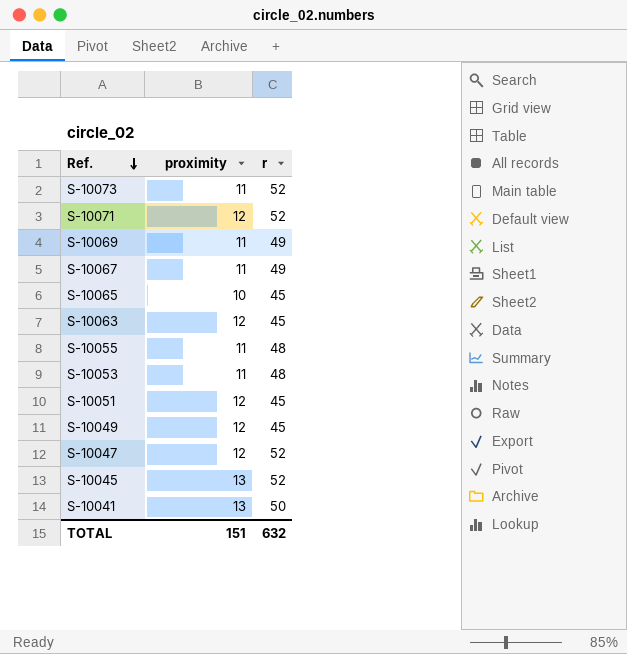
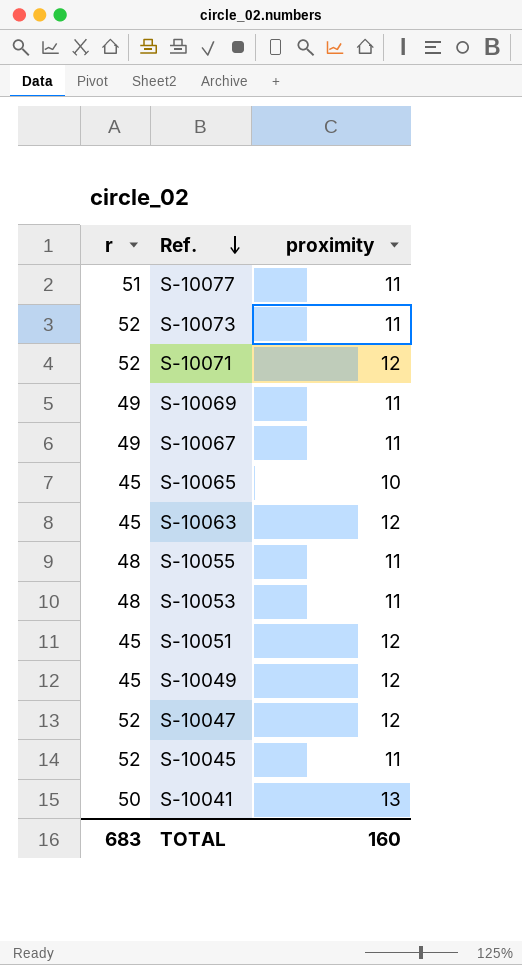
column r | position: 3 -> 1
row S-10077: none -> 51 | 11
S-10045 | proximity: 13 -> 11
TOTAL | r: 632 -> 683
TOTAL | proximity: 151 -> 160

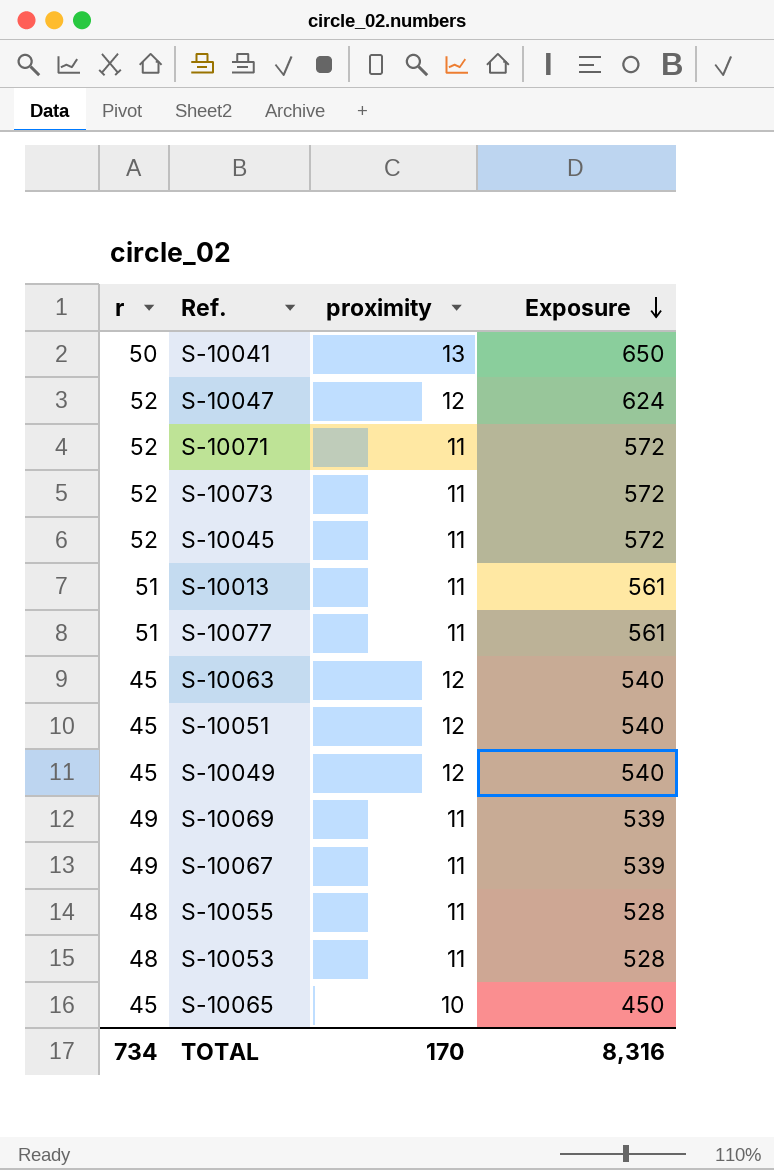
row order: Ref. descending -> Exposure descending
column Exposure | formula: none -> [r] * [proximity]
S-10071 | proximity: 12 -> 11
row S-10013: none -> 51 | 11 | 561
TOTAL | r: 683 -> 734
TOTAL | proximity: 160 -> 170

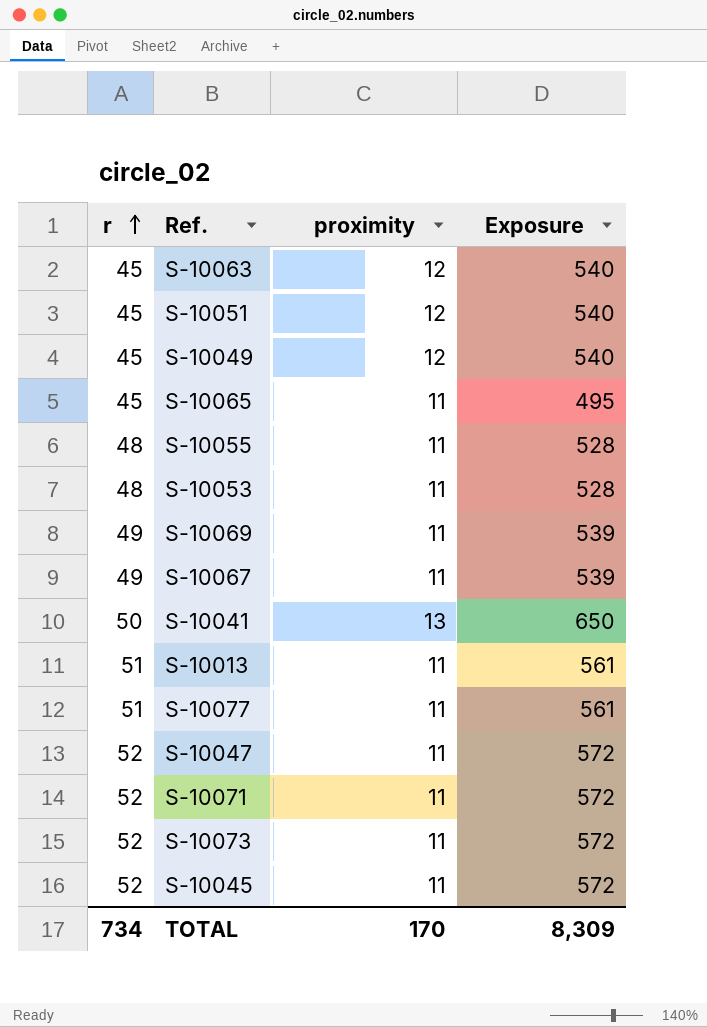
row order: Exposure descending -> r ascending
S-10065 | proximity: 10 -> 11
S-10065 | Exposure: 450 -> 495
S-10047 | proximity: 12 -> 11
S-10047 | Exposure: 624 -> 572
TOTAL | Exposure: 8,316 -> 8,309

